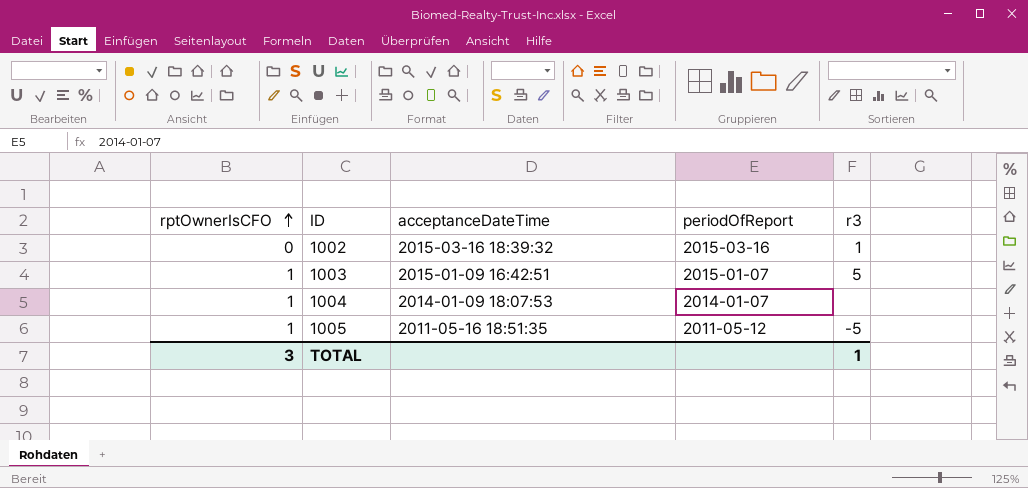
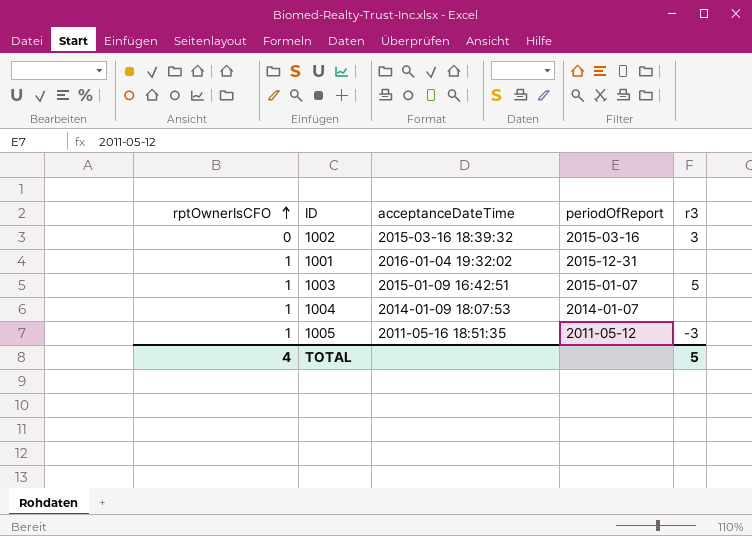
1002 | r3: 1 -> 3
row 1001: none -> 1 | 2016-01-04 19:32:02 | 2015-12-31 | none
1005 | r3: -5 -> -3
TOTAL | rptOwnerIsCFO: 3 -> 4
TOTAL | r3: 1 -> 5

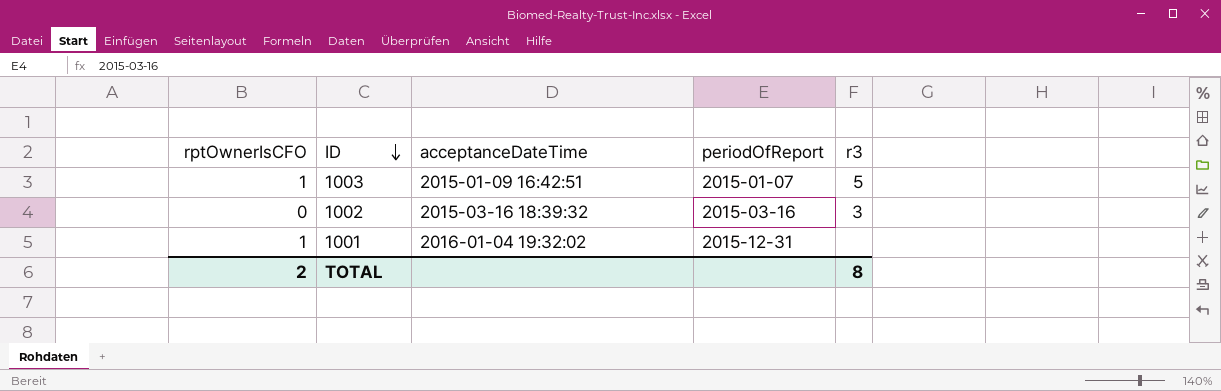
row order: rptOwnerIsCFO ascending -> ID descending
row 1004: 1 | 2014-01-09 18:07:53 | 2014-01-07 | none -> none
row 1005: 1 | 2011-05-16 18:51:35 | 2011-05-12 | -3 -> none
TOTAL | rptOwnerIsCFO: 4 -> 2
TOTAL | r3: 5 -> 8

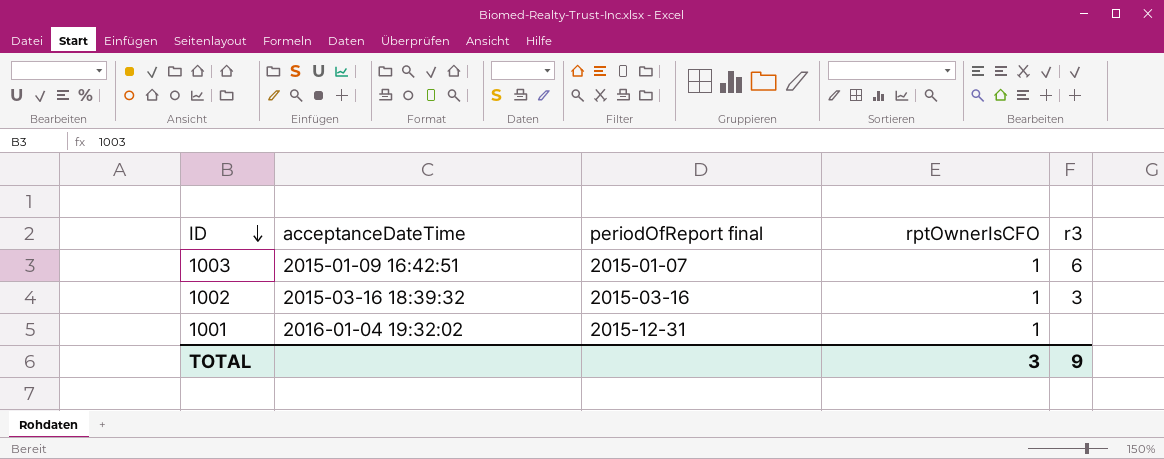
column name: periodOfReport -> periodOfReport final
column rptOwnerIsCFO | position: 1 -> 4
1003 | r3: 5 -> 6
1002 | rptOwnerIsCFO: 0 -> 1
TOTAL | rptOwnerIsCFO: 2 -> 3
TOTAL | r3: 8 -> 9

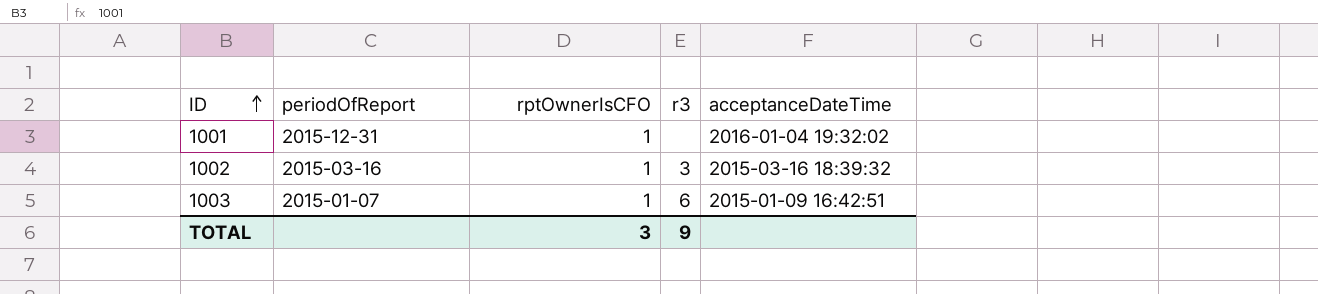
row order: ID descending -> ID ascending
column name: periodOfReport final -> periodOfReport
column acceptanceDateTime | position: 2 -> 5

